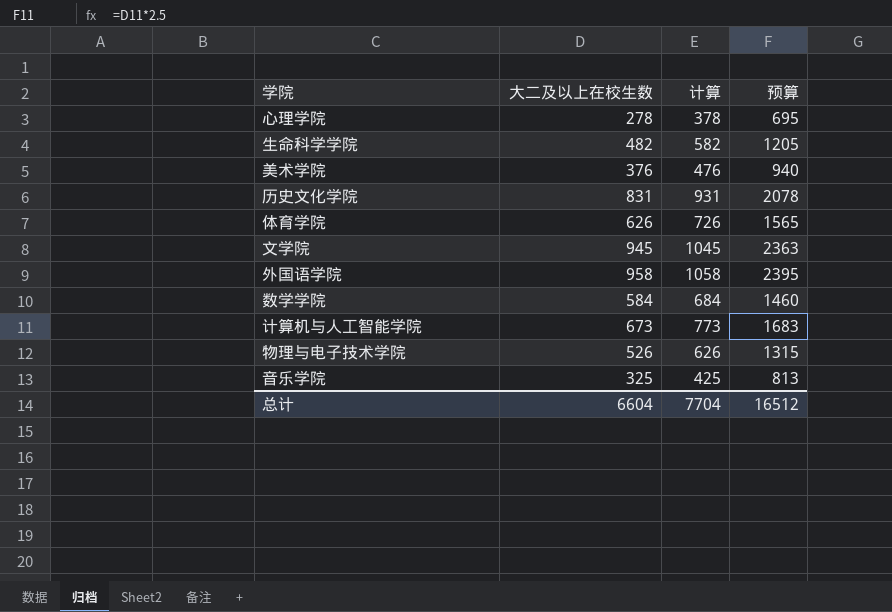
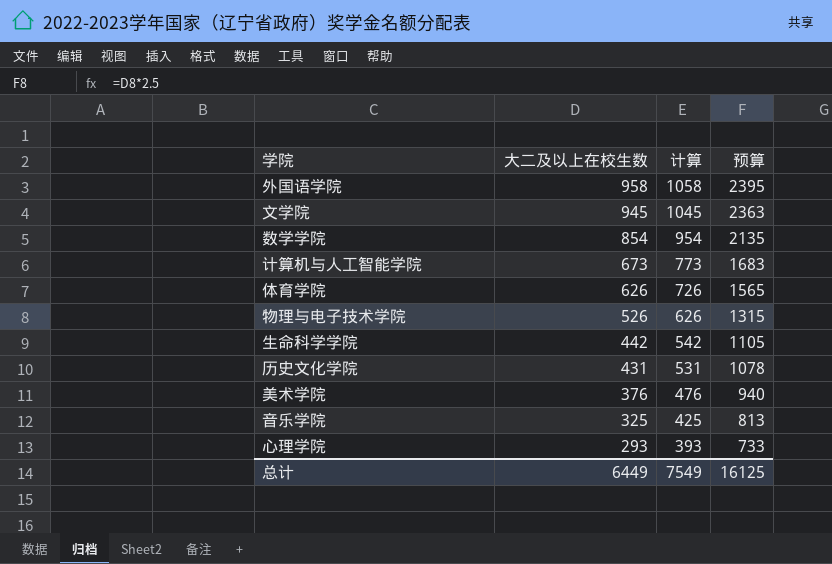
row order: none -> 大二及以上在校生数 descending
数学学院 | 大二及以上在校生数: 584 -> 854
数学学院 | 计算: 684 -> 954
数学学院 | 预算: 1460 -> 2135
生命科学学院 | 大二及以上在校生数: 482 -> 442
生命科学学院 | 计算: 582 -> 542
生命科学学院 | 预算: 1205 -> 1105
历史文化学院 | 大二及以上在校生数: 831 -> 431
历史文化学院 | 计算: 931 -> 531
历史文化学院 | 预算: 2078 -> 1078
心理学院 | 大二及以上在校生数: 278 -> 293
心理学院 | 计算: 378 -> 393
心理学院 | 预算: 695 -> 733
总计 | 大二及以上在校生数: 6604 -> 6449
总计 | 计算: 7704 -> 7549
总计 | 预算: 16512 -> 16125

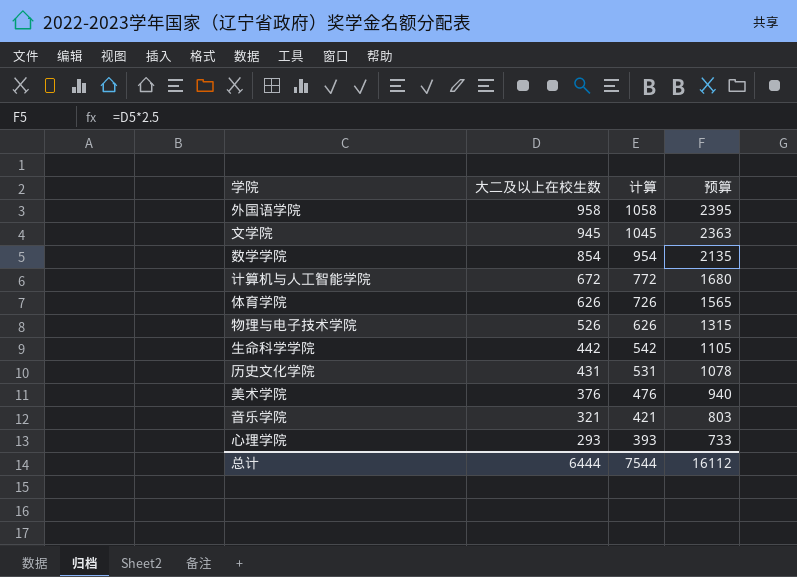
计算机与人工智能学院 | 大二及以上在校生数: 673 -> 672
计算机与人工智能学院 | 计算: 773 -> 772
计算机与人工智能学院 | 预算: 1683 -> 1680
音乐学院 | 大二及以上在校生数: 325 -> 321
音乐学院 | 计算: 425 -> 421
音乐学院 | 预算: 813 -> 803
总计 | 大二及以上在校生数: 6449 -> 6444
总计 | 计算: 7549 -> 7544
总计 | 预算: 16125 -> 16112

